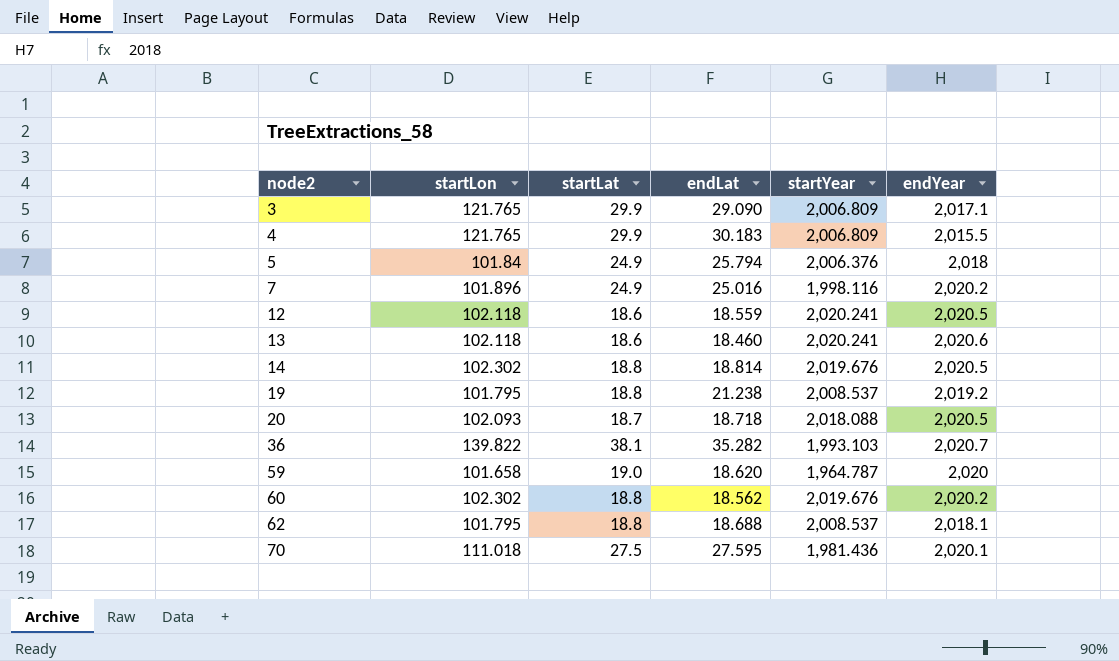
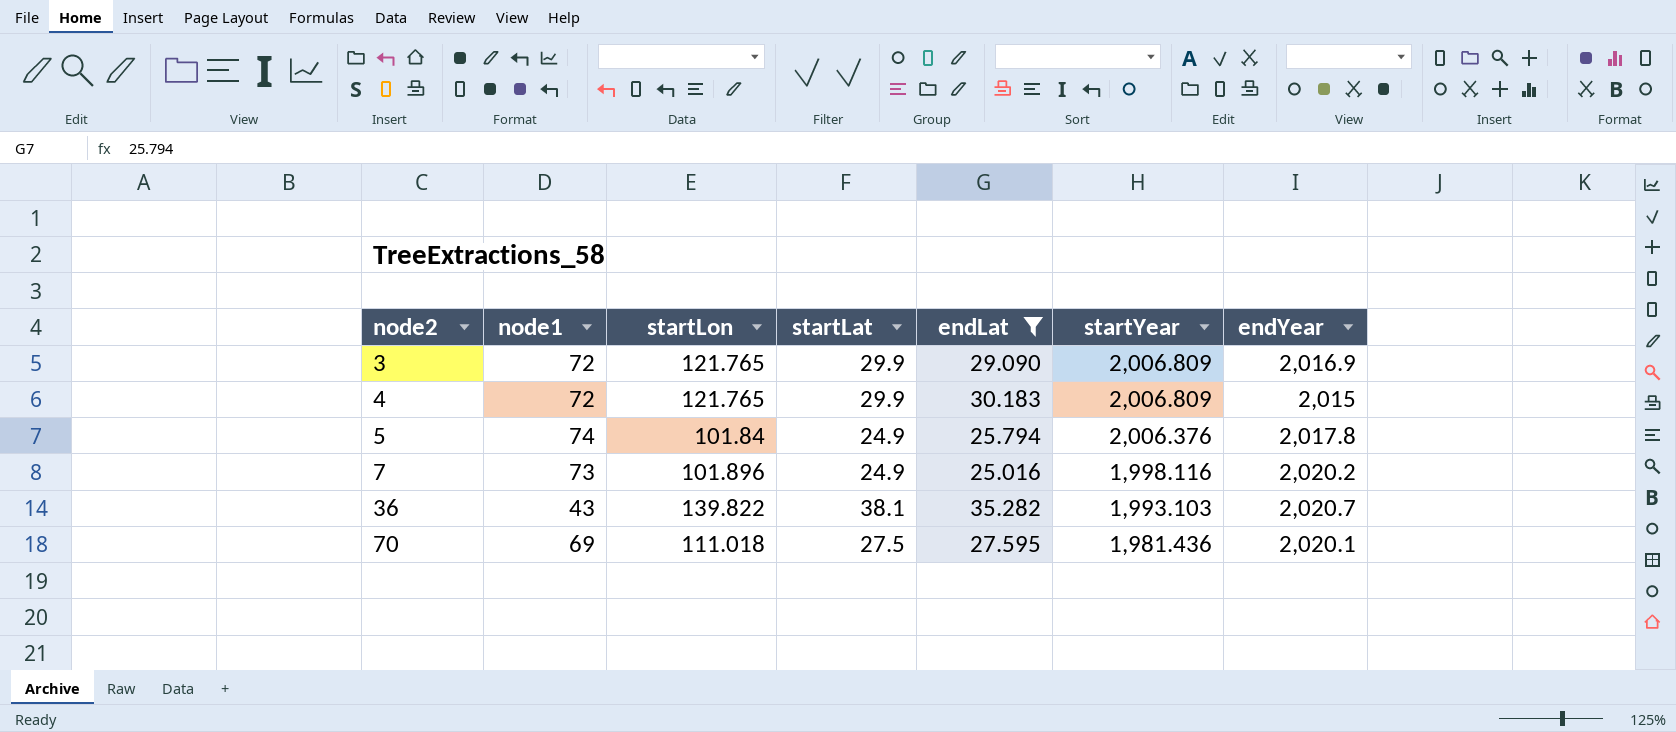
filter: none -> endLat >= 25.016
column node1 | position: none -> 2
3 | endYear: 2,017.1 -> 2,016.9
4 | endYear: 2,015.5 -> 2,015
5 | endYear: 2,018 -> 2,017.8

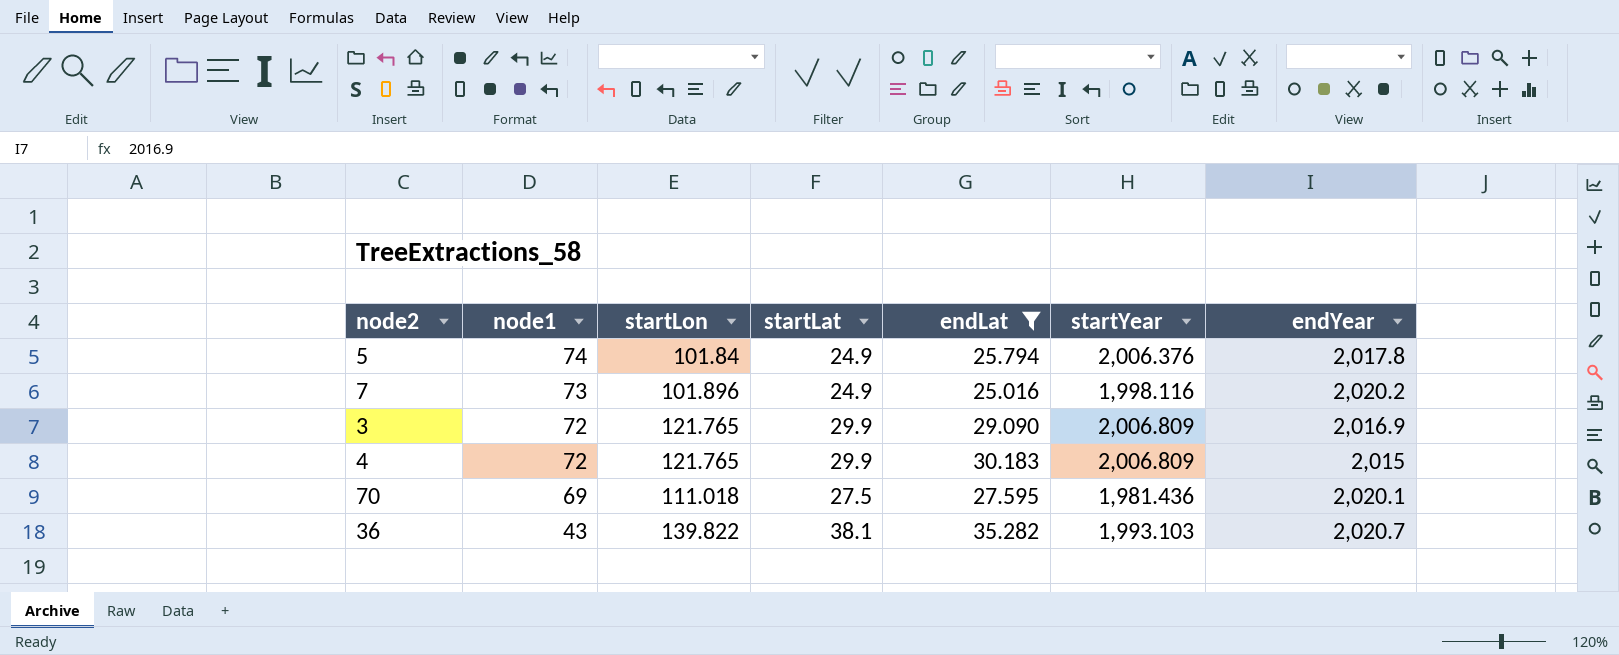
row order: node2 ascending -> node1 descending

